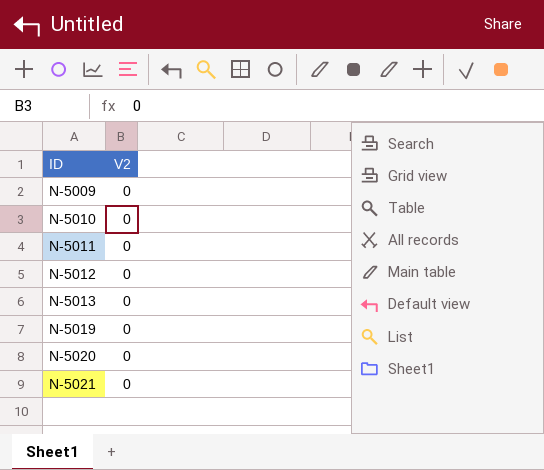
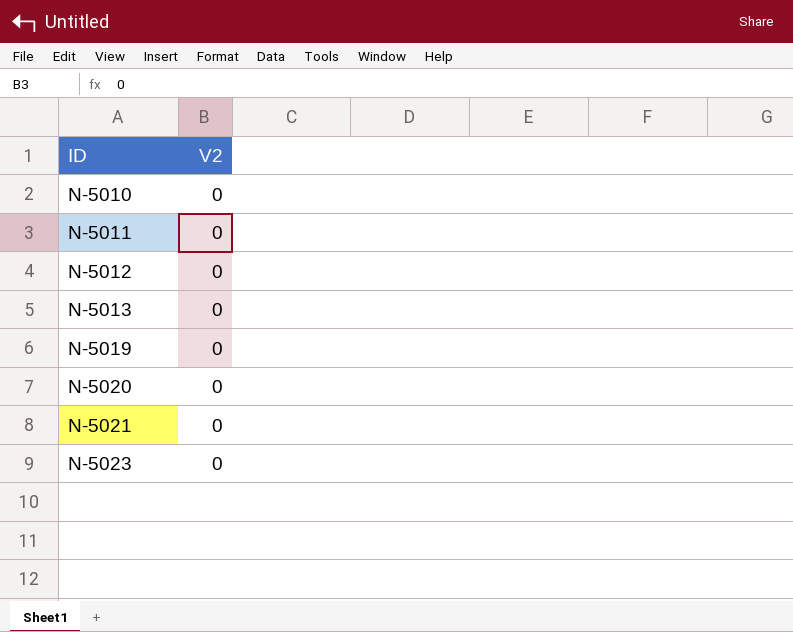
row N-5009: 0 -> none
row N-5023: none -> 0

